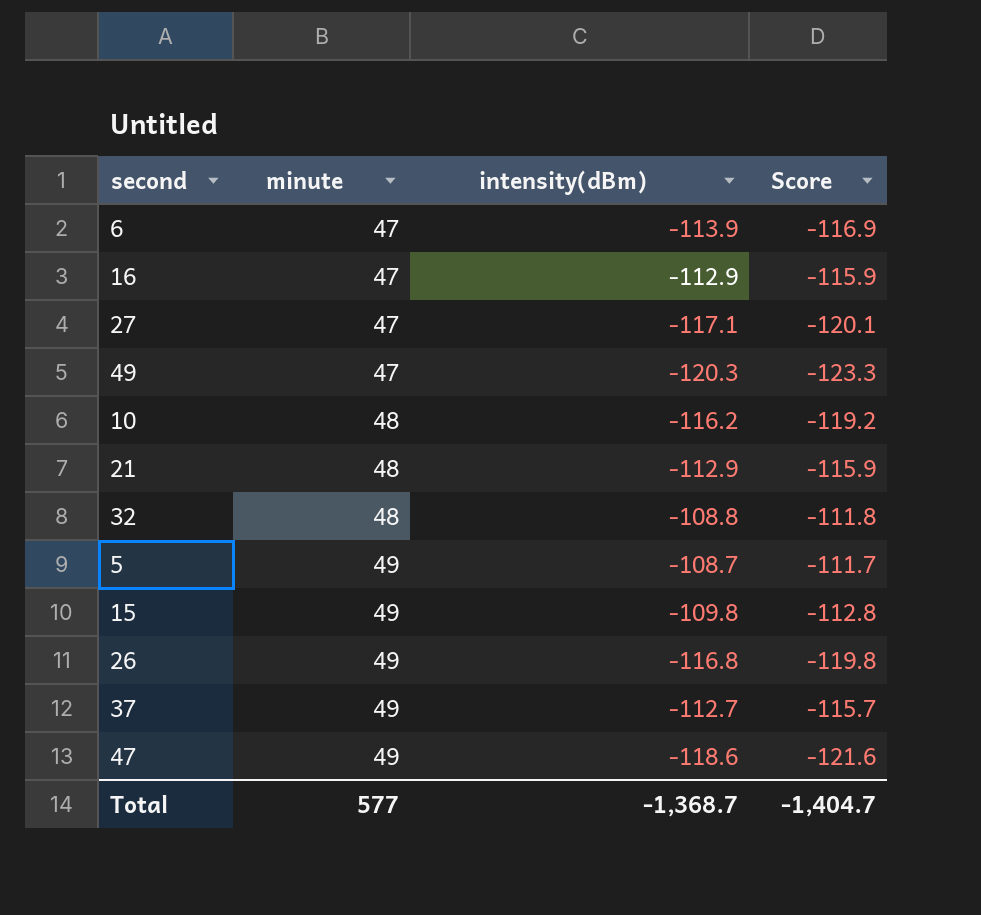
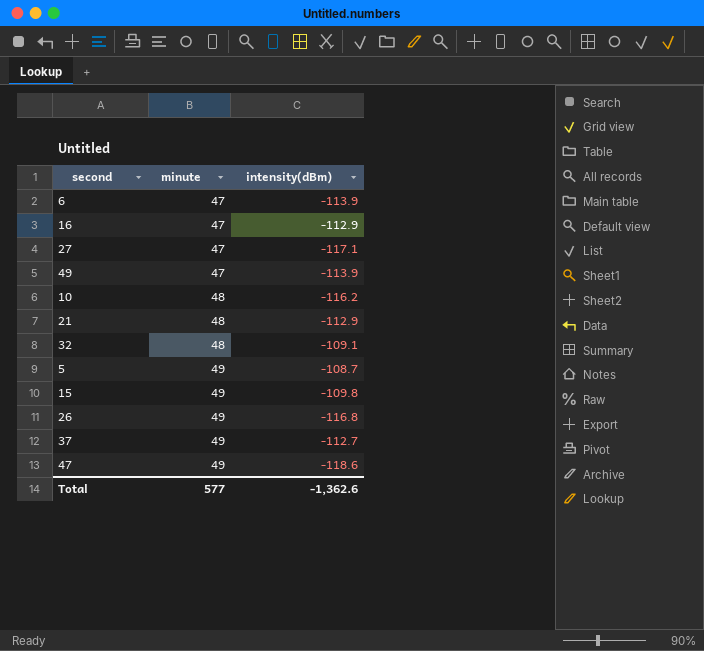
column Score | formula: [intensity(dBm)] - 3 -> none
49 | intensity(dBm): -120.3 -> -113.9
32 | intensity(dBm): -108.8 -> -109.1
Total | intensity(dBm): -1,368.7 -> -1,362.6

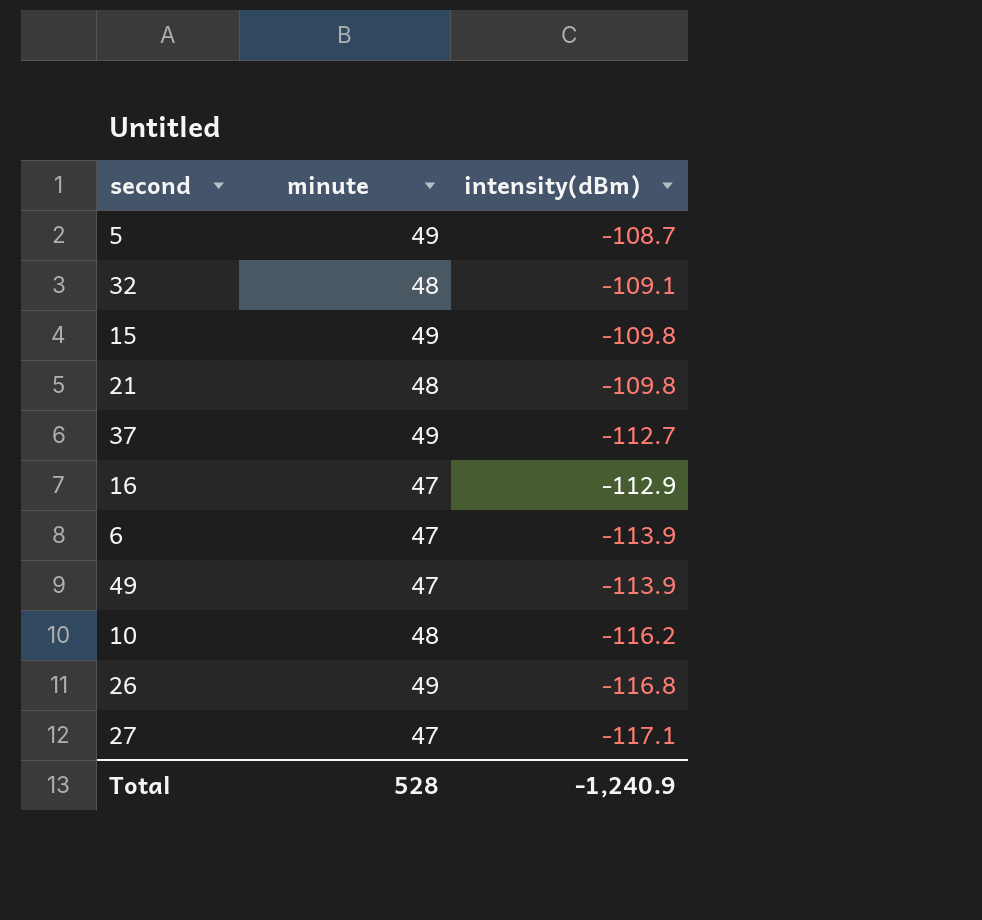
row order: minute ascending -> intensity(dBm) descending
row 47: 49 | -118.6 -> none
21 | intensity(dBm): -112.9 -> -109.8
Total | minute: 577 -> 528
Total | intensity(dBm): -1,362.6 -> -1,240.9

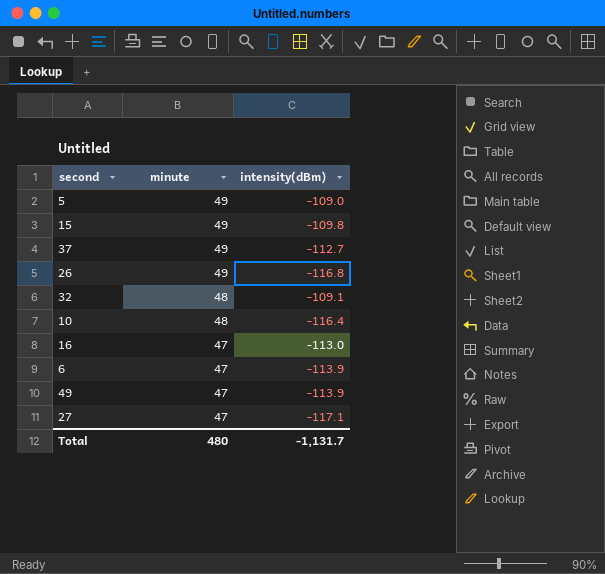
row order: intensity(dBm) descending -> minute descending
row 21: 48 | -109.8 -> none
5 | intensity(dBm): -108.7 -> -109.0
10 | intensity(dBm): -116.2 -> -116.4
16 | intensity(dBm): -112.9 -> -113.0
Total | minute: 528 -> 480
Total | intensity(dBm): -1,240.9 -> -1,131.7

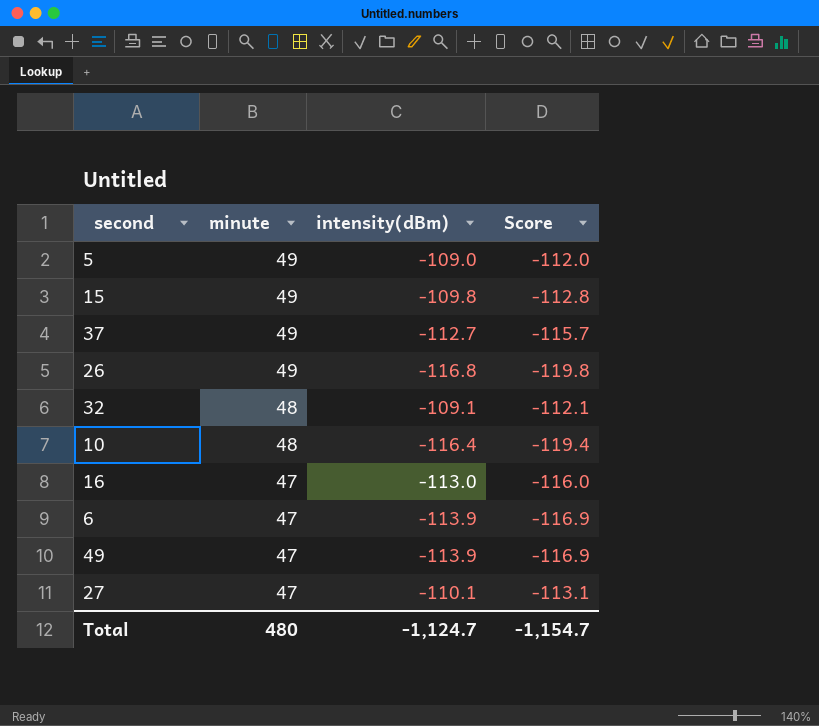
column Score | formula: none -> [intensity(dBm)] - 3
27 | intensity(dBm): -117.1 -> -110.1
Total | intensity(dBm): -1,131.7 -> -1,124.7

